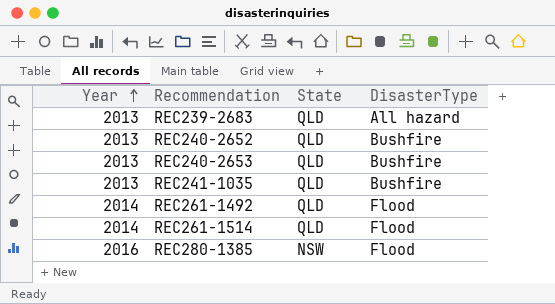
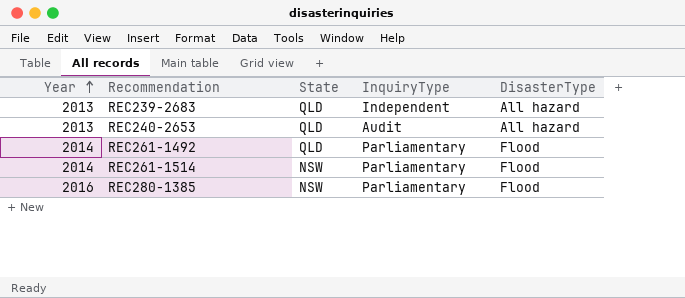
column InquiryType | position: none -> 4
row REC240-2652: 2013 | QLD | Bushfire -> none
row REC241-1035: 2013 | QLD | Bushfire -> none
REC240-2653 | DisasterType: Bushfire -> All hazard
REC261-1514 | State: QLD -> NSW

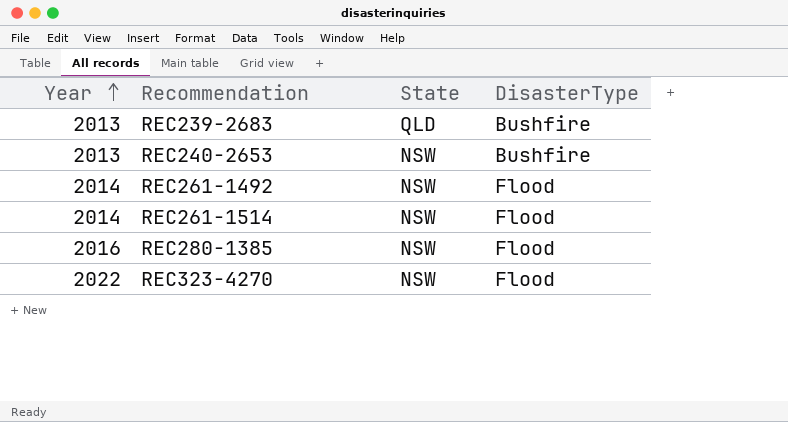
column InquiryType | position: 4 -> none
REC239-2683 | DisasterType: All hazard -> Bushfire
REC240-2653 | State: QLD -> NSW
REC240-2653 | DisasterType: All hazard -> Bushfire
REC261-1492 | State: QLD -> NSW
row REC323-4270: none -> 2022 | NSW | Flood

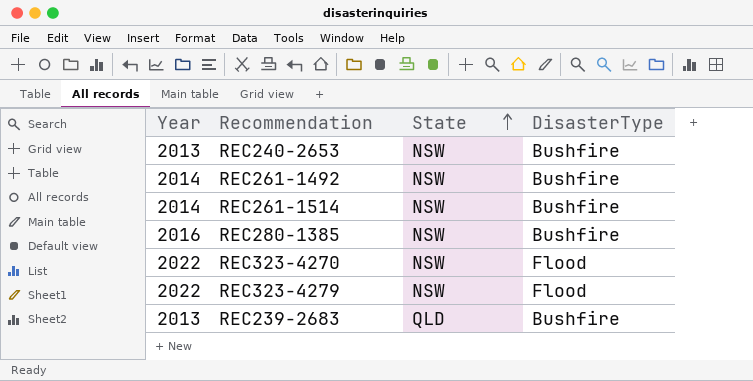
row order: Year ascending -> State ascending
REC261-1492 | DisasterType: Flood -> Bushfire
REC261-1514 | DisasterType: Flood -> Bushfire
REC280-1385 | DisasterType: Flood -> Bushfire
row REC323-4279: none -> 2022 | NSW | Flood

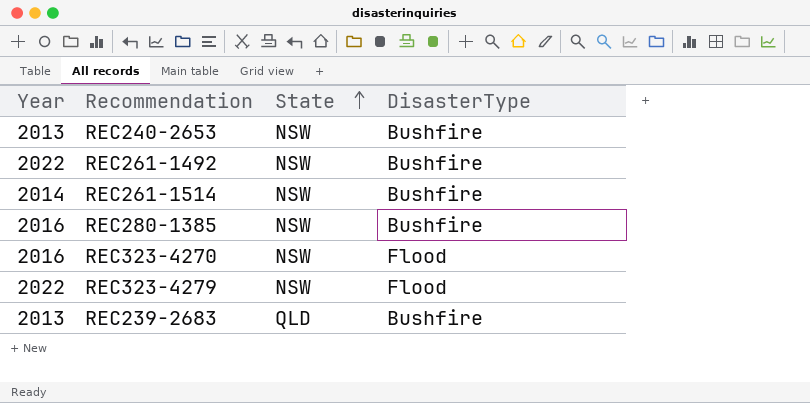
REC261-1492 | Year: 2014 -> 2022
REC323-4270 | Year: 2022 -> 2016

